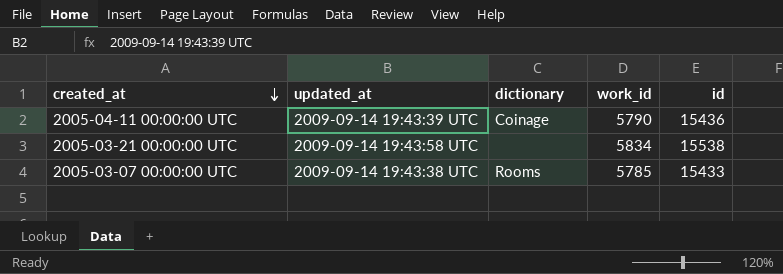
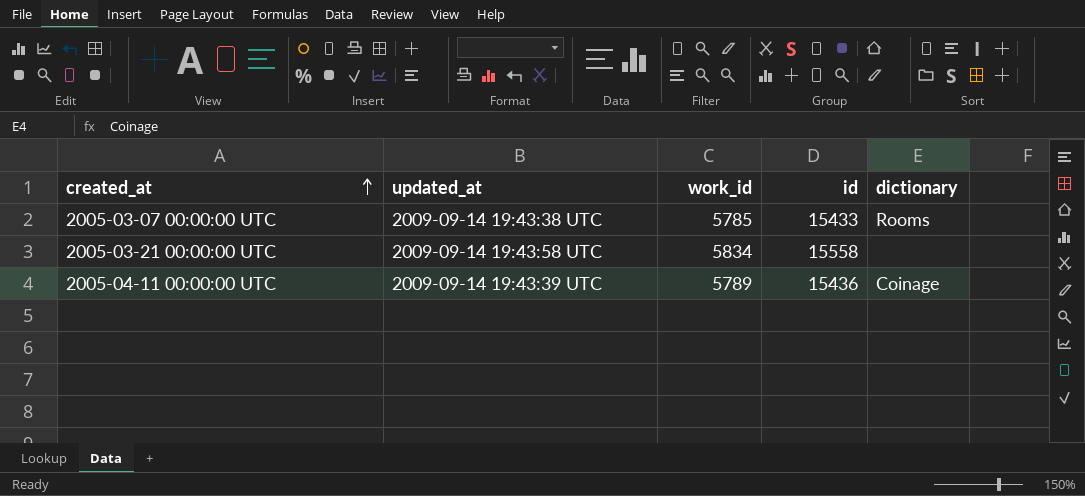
row order: created_at descending -> created_at ascending
column dictionary | position: 3 -> 5
2005-03-21 00:00:00 UTC | id: 15538 -> 15558
2005-04-11 00:00:00 UTC | work_id: 5790 -> 5789

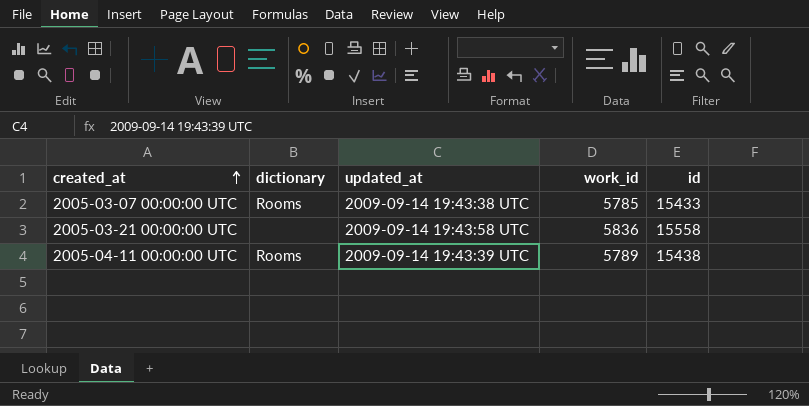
column dictionary | position: 5 -> 2
2005-03-21 00:00:00 UTC | work_id: 5834 -> 5836
2005-04-11 00:00:00 UTC | dictionary: Coinage -> Rooms
2005-04-11 00:00:00 UTC | id: 15436 -> 15438

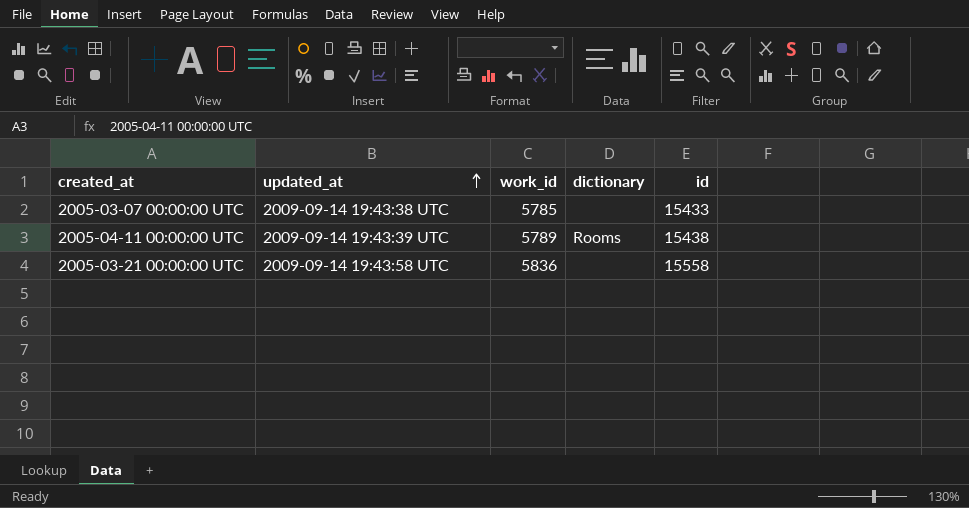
row order: created_at ascending -> updated_at ascending
column dictionary | position: 2 -> 4
2005-03-07 00:00:00 UTC | dictionary: Rooms -> none

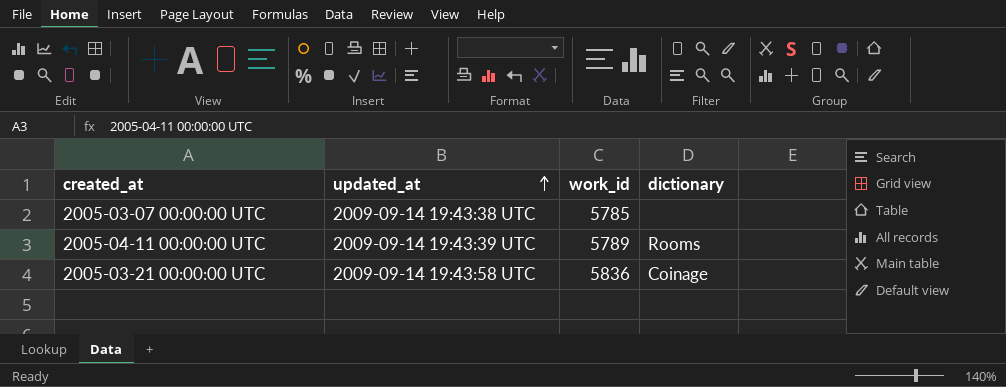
column id | position: 5 -> none
2005-03-21 00:00:00 UTC | dictionary: none -> Coinage

